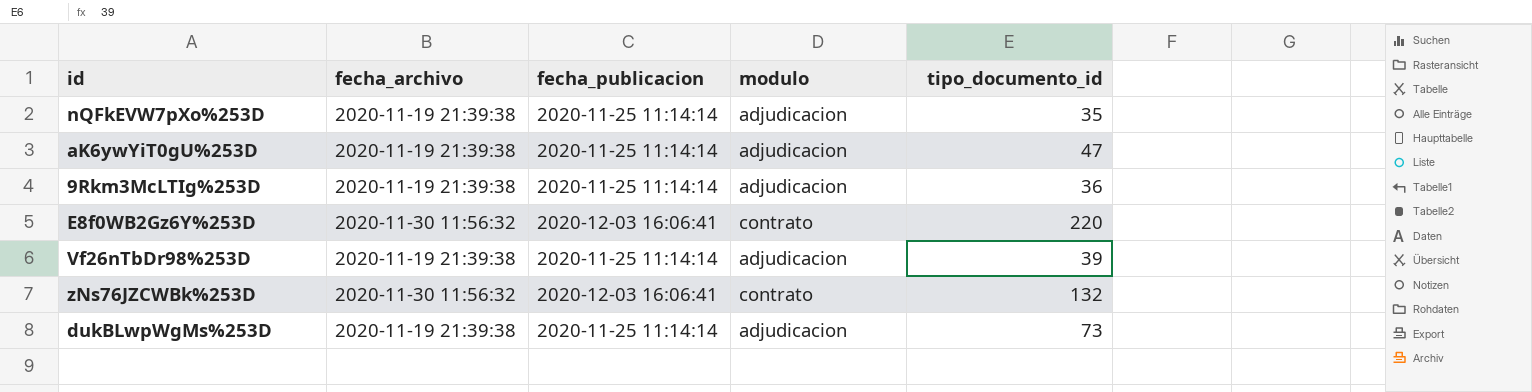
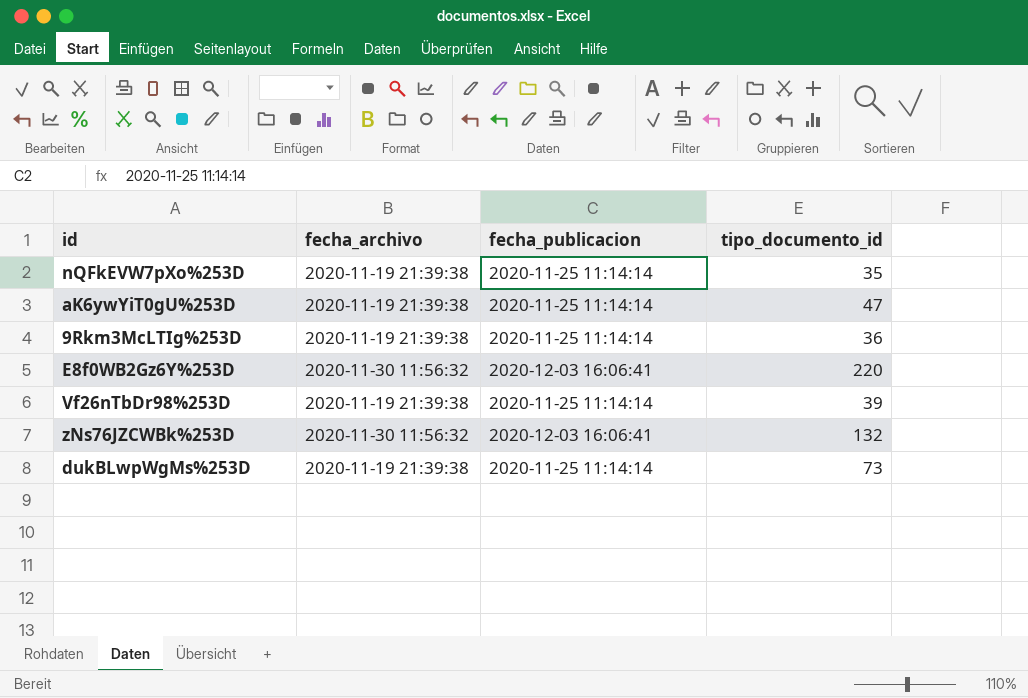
column modulo | position: 4 -> none

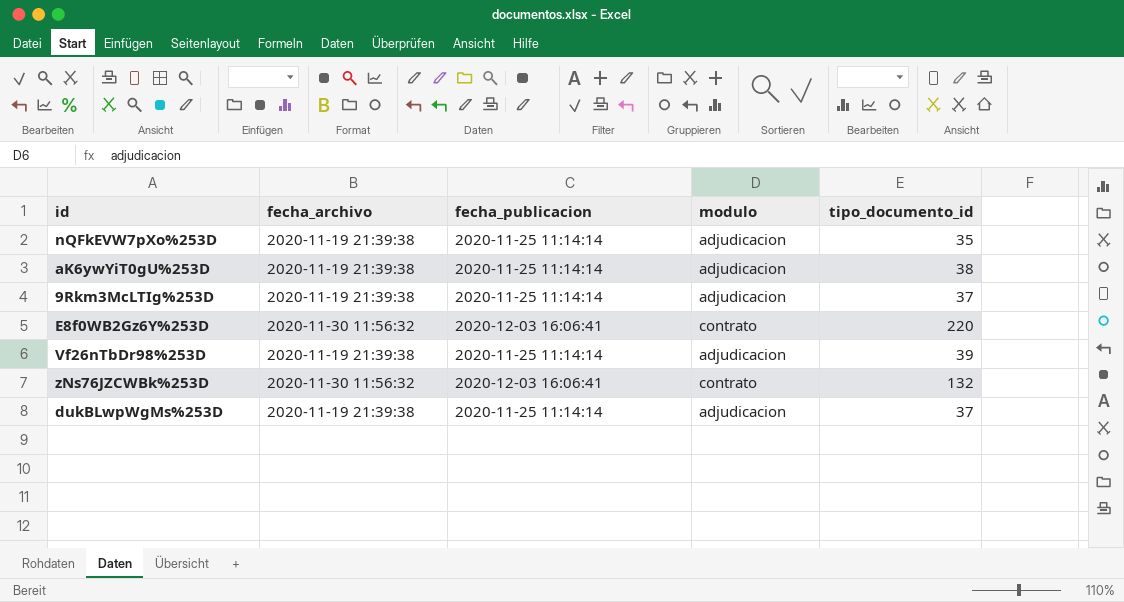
column modulo | position: none -> 4
aK6ywYiT0gU%253D | tipo_documento_id: 47 -> 38
9Rkm3McLTIg%253D | tipo_documento_id: 36 -> 37
dukBLwpWgMs%253D | tipo_documento_id: 73 -> 37

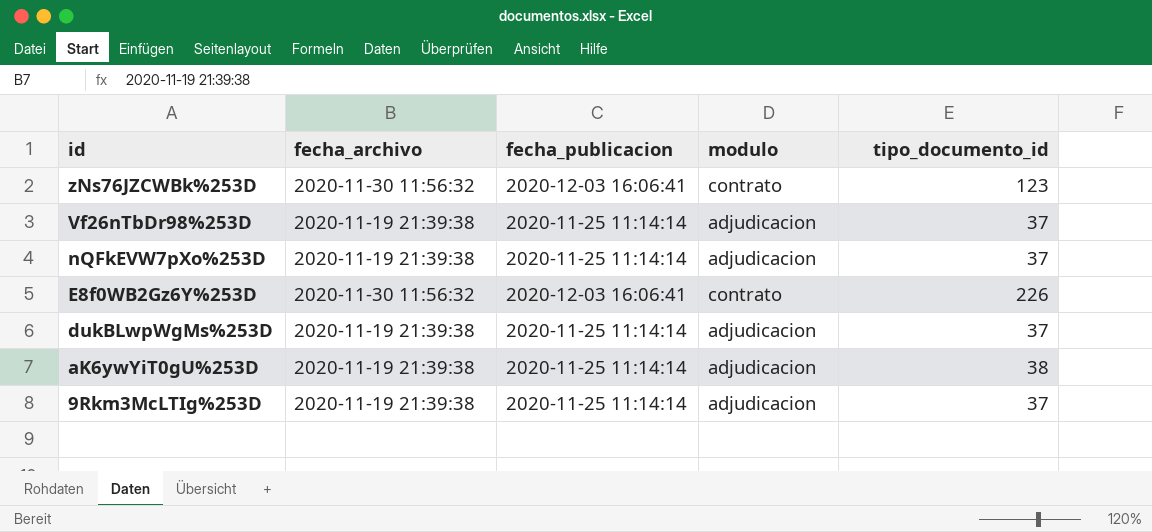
row order: none -> id descending
zNs76JZCWBk%253D | tipo_documento_id: 132 -> 123
Vf26nTbDr98%253D | tipo_documento_id: 39 -> 37
nQFkEVW7pXo%253D | tipo_documento_id: 35 -> 37
E8f0WB2Gz6Y%253D | tipo_documento_id: 220 -> 226

